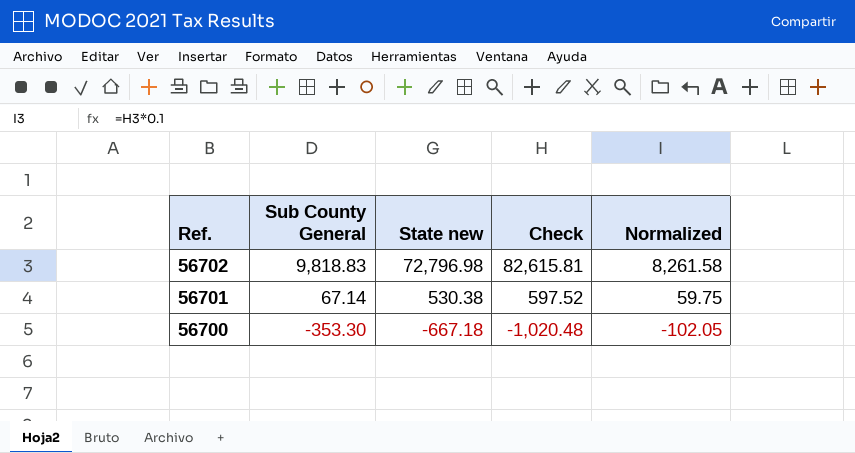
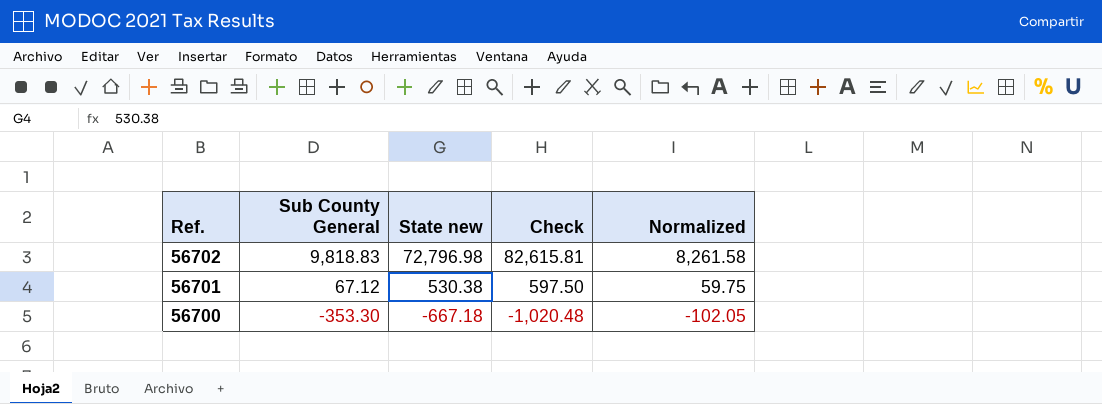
56701 | Sub County General: 67.14 -> 67.12
56701 | Check: 597.52 -> 597.50

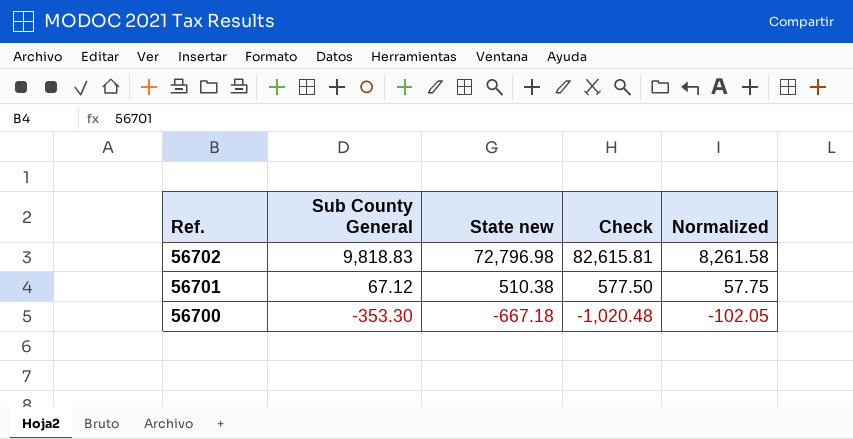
56701 | State new: 530.38 -> 510.38
56701 | Check: 597.50 -> 577.50
56701 | Normalized: 59.75 -> 57.75

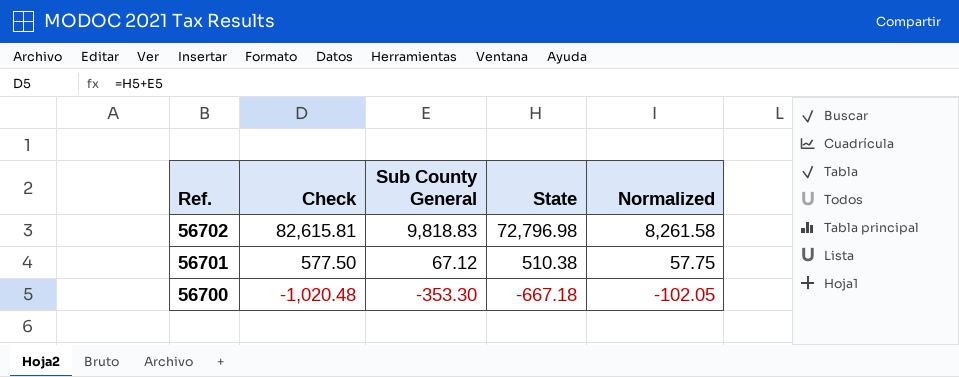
column Check | position: 4 -> 2
column name: State new -> State

